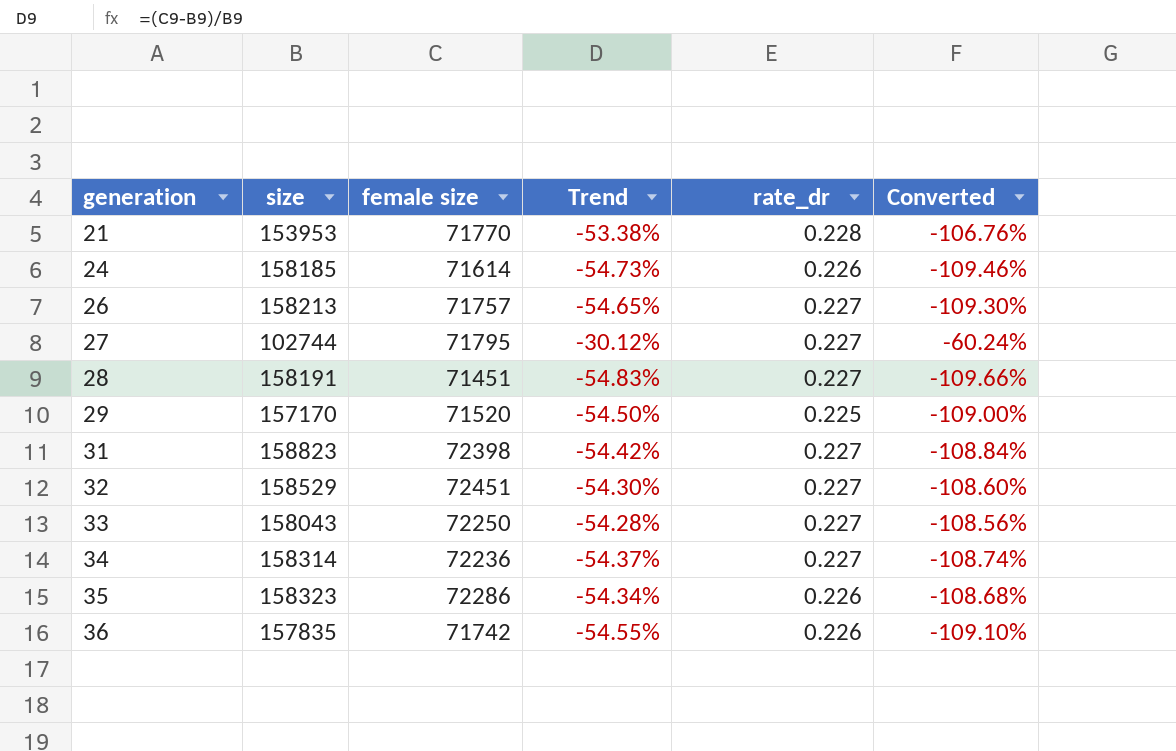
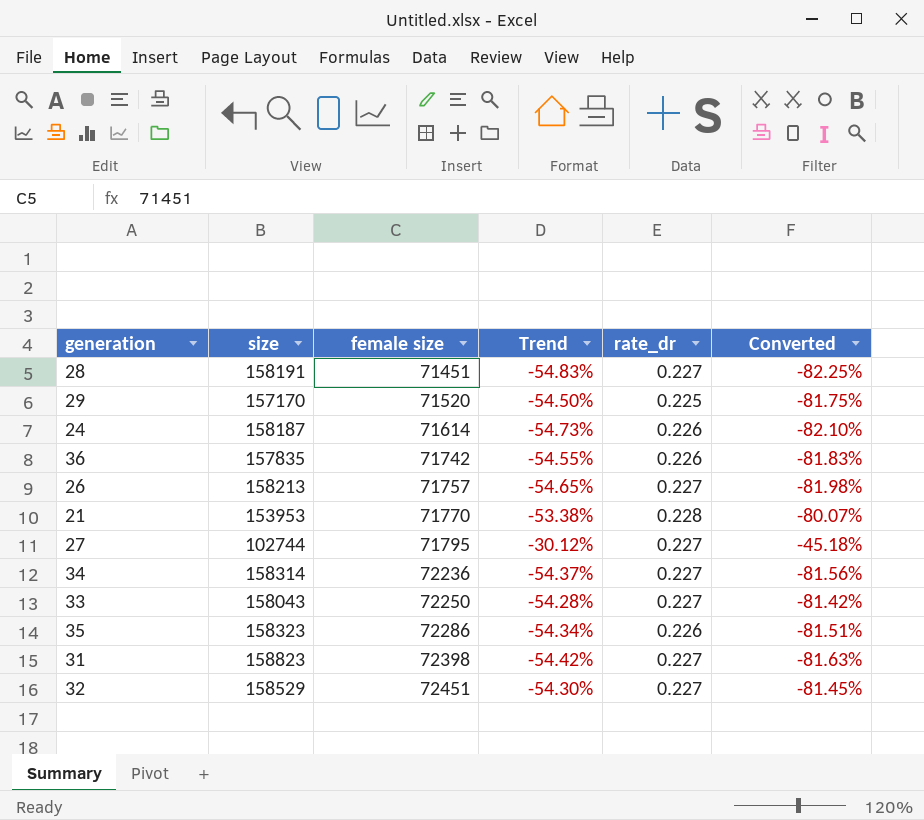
row order: generation ascending -> female size ascending
column Converted | formula: [Trend] * 2 -> [Trend] * 1.5
24 | size: 158185 -> 158187

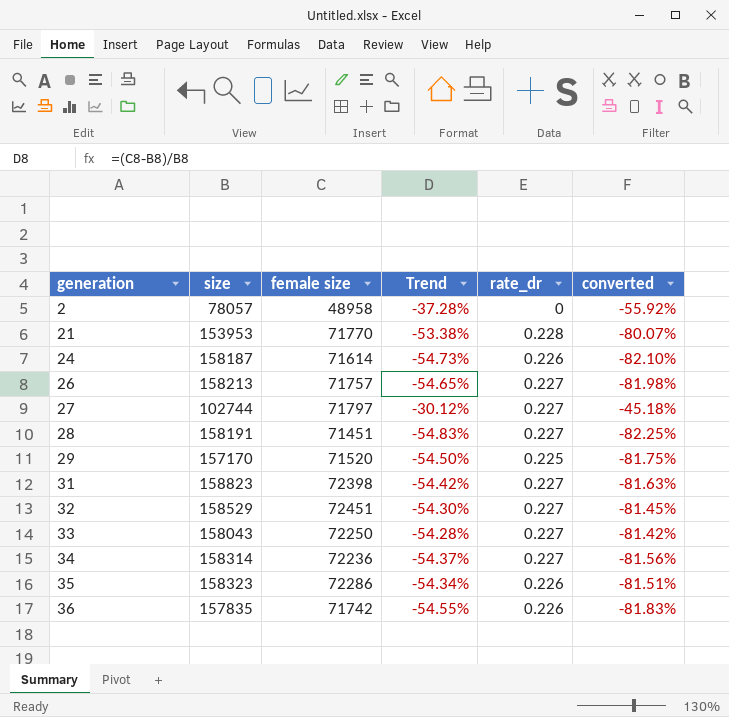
row order: female size ascending -> generation ascending
column name: Converted -> converted
row 2: none -> 78057 | 48958 | -37.28% | 0 | -55.92%
27 | female size: 71795 -> 71797

